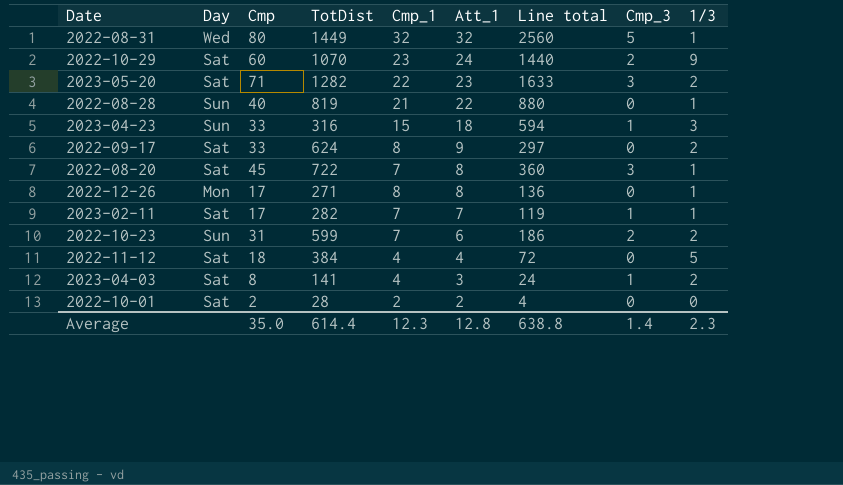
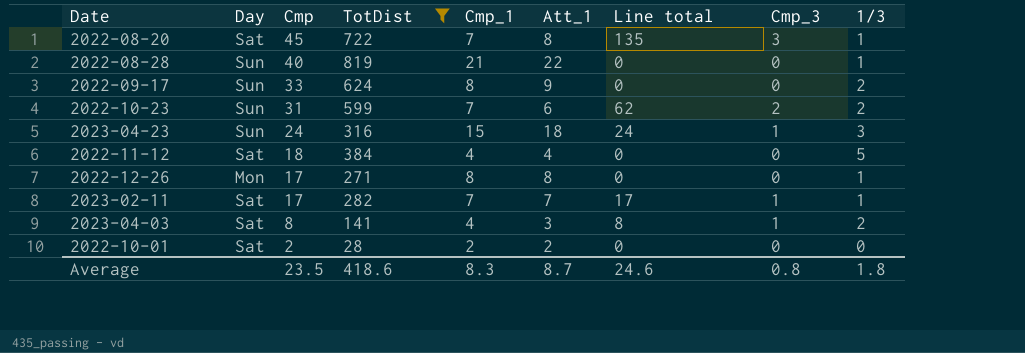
filter: none -> TotDist <= 819
row order: Att_1 descending -> Cmp descending
column Line total | formula: [Cmp] * [Att_1] -> [Cmp] * [Cmp_3]
2022-09-17 | Day: Sat -> Sun
2023-04-23 | Cmp: 33 -> 24
Average | Cmp: 35.0 -> 23.5
Average | TotDist: 614.4 -> 418.6
Average | Cmp_1: 12.3 -> 8.3
Average | Att_1: 12.8 -> 8.7
Average | Line total: 638.8 -> 24.6
Average | Cmp_3: 1.4 -> 0.8
Average | 1/3: 2.3 -> 1.8

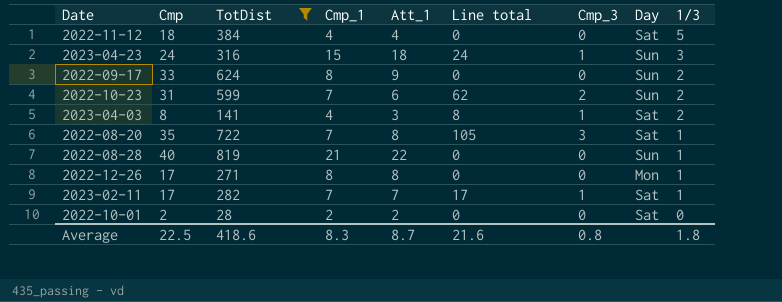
row order: Cmp descending -> 1/3 descending
column Day | position: 2 -> 8
2022-08-20 | Cmp: 45 -> 35
2022-08-20 | Line total: 135 -> 105
Average | Cmp: 23.5 -> 22.5
Average | Line total: 24.6 -> 21.6

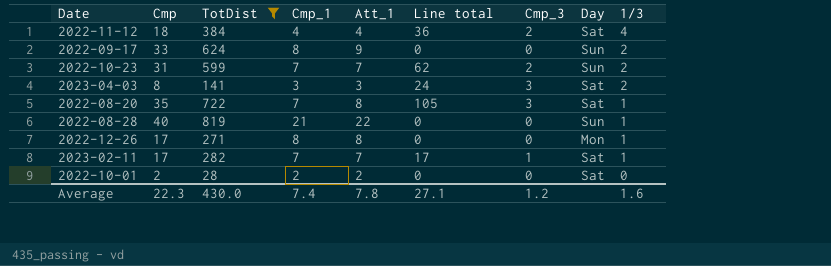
row 2023-04-23: 24 | 316 | 15 | 18 | 24 | 1 | Sun | 3 -> none
2022-11-12 | Line total: 0 -> 36
2022-11-12 | Cmp_3: 0 -> 2
2022-11-12 | 1/3: 5 -> 4
2022-10-23 | Att_1: 6 -> 7
2023-04-03 | Cmp_1: 4 -> 3
2023-04-03 | Line total: 8 -> 24
2023-04-03 | Cmp_3: 1 -> 3
Average | Cmp: 22.5 -> 22.3
Average | TotDist: 418.6 -> 430.0
Average | Cmp_1: 8.3 -> 7.4
Average | Att_1: 8.7 -> 7.8
Average | Line total: 21.6 -> 27.1
Average | Cmp_3: 0.8 -> 1.2
Average | 1/3: 1.8 -> 1.6

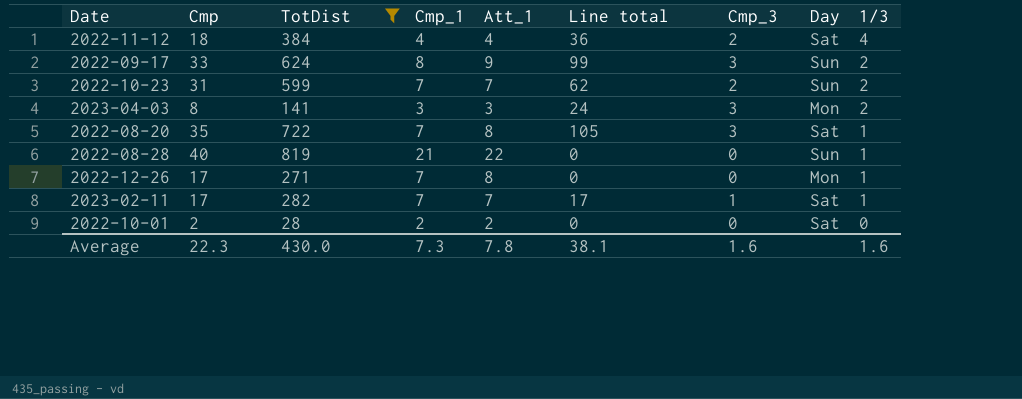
2022-09-17 | Line total: 0 -> 99
2022-09-17 | Cmp_3: 0 -> 3
2023-04-03 | Day: Sat -> Mon
2022-12-26 | Cmp_1: 8 -> 7
Average | Cmp_1: 7.4 -> 7.3
Average | Line total: 27.1 -> 38.1
Average | Cmp_3: 1.2 -> 1.6

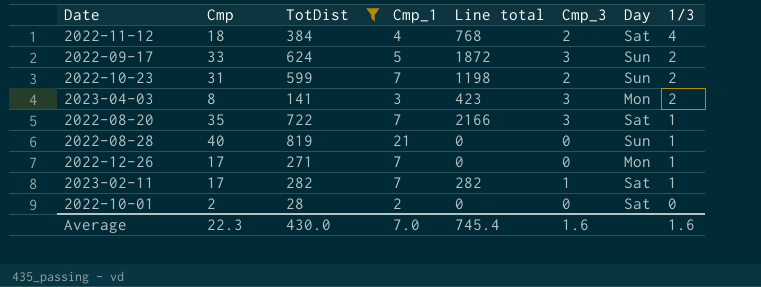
column Att_1 | position: 5 -> none
column Line total | formula: [Cmp] * [Cmp_3] -> [TotDist] * [Cmp_3]
2022-09-17 | Cmp_1: 8 -> 5
Average | Cmp_1: 7.3 -> 7.0
Average | Line total: 38.1 -> 745.4

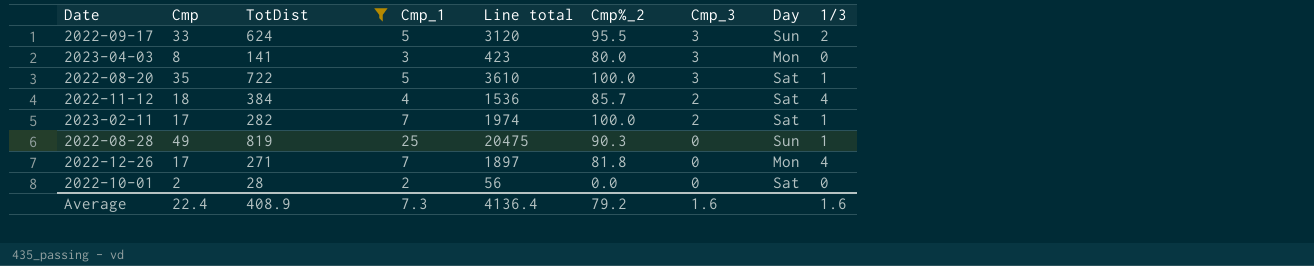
row order: 1/3 descending -> Cmp_3 descending
column Line total | formula: [TotDist] * [Cmp_3] -> [TotDist] * [Cmp_1]
column Cmp%_2 | position: none -> 6
row 2022-10-23: 31 | 599 | 7 | 1198 | 2 | Sun | 2 -> none
2023-04-03 | 1/3: 2 -> 0
2022-08-20 | Cmp_1: 7 -> 5
2023-02-11 | Cmp_3: 1 -> 2
2022-08-28 | Cmp: 40 -> 49
2022-08-28 | Cmp_1: 21 -> 25
2022-12-26 | 1/3: 1 -> 4
Average | Cmp: 22.3 -> 22.4
Average | TotDist: 430.0 -> 408.9
Average | Cmp_1: 7.0 -> 7.3
Average | Line total: 745.4 -> 4136.4

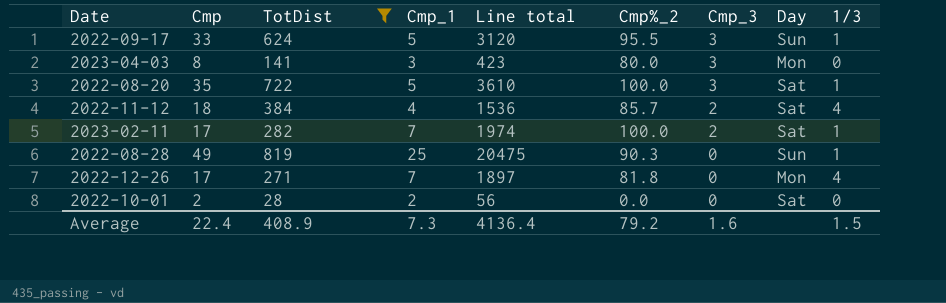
2022-09-17 | 1/3: 2 -> 1
Average | 1/3: 1.6 -> 1.5

